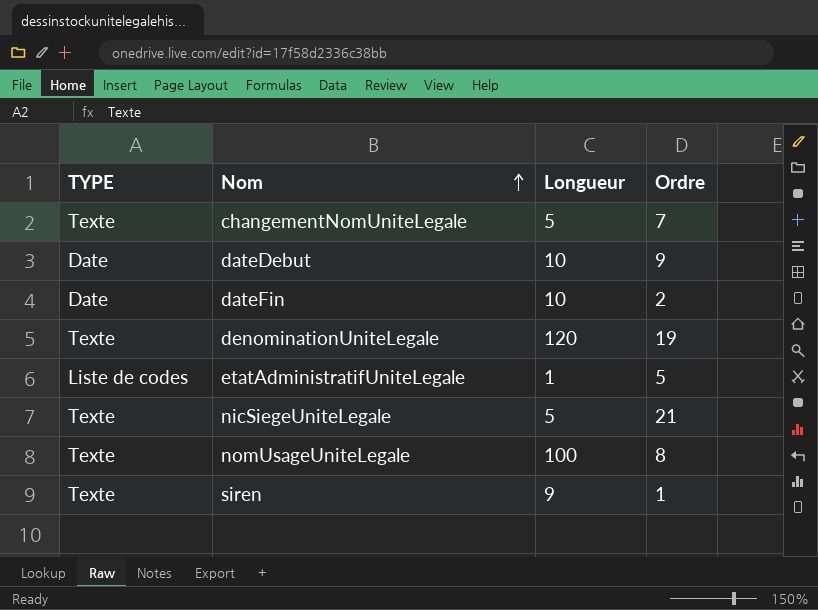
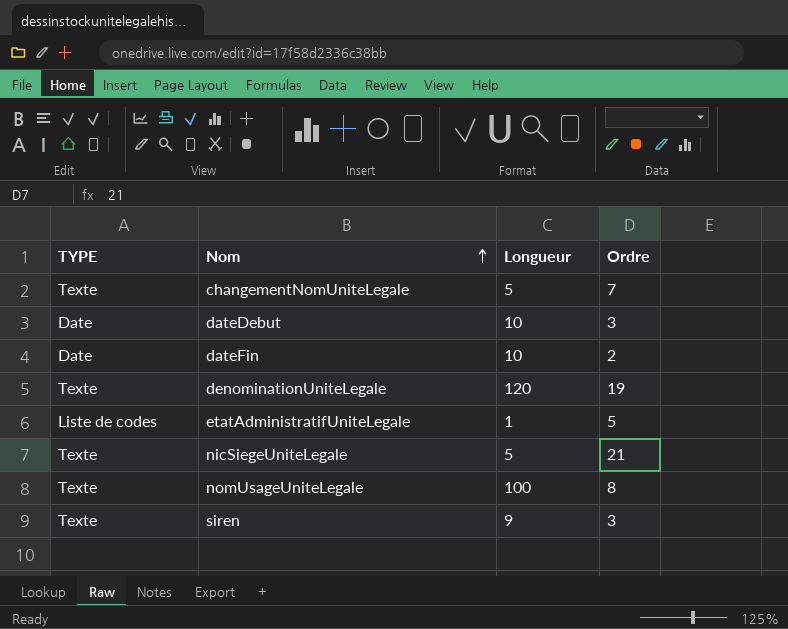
dateDebut | Ordre: 9 -> 3
siren | Ordre: 1 -> 3

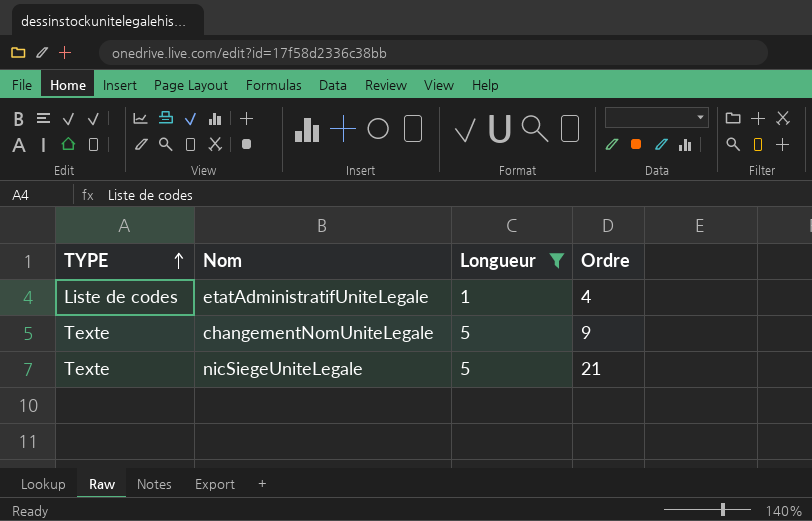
filter: none -> Longueur <= 5
row order: Nom ascending -> TYPE ascending
etatAdministratifUniteLegale | Ordre: 5 -> 4
changementNomUniteLegale | Ordre: 7 -> 9

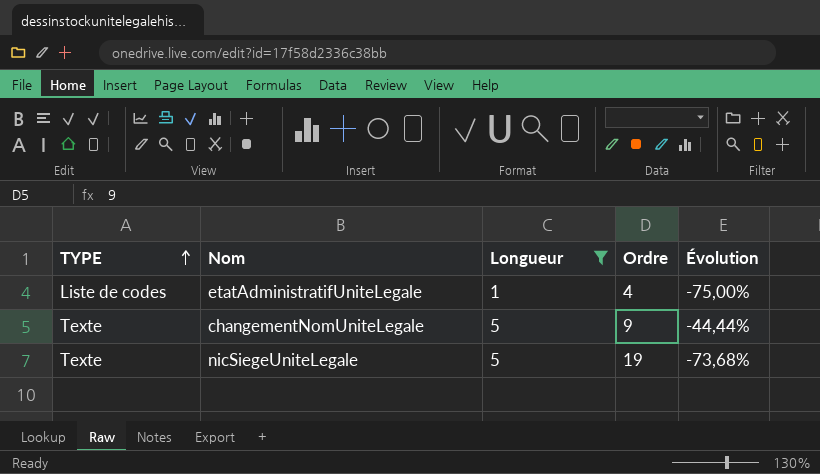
column Évolution | formula: none -> ([Longueur] - [Ordre]) / [Ordre]
nicSiegeUniteLegale | Ordre: 21 -> 19

